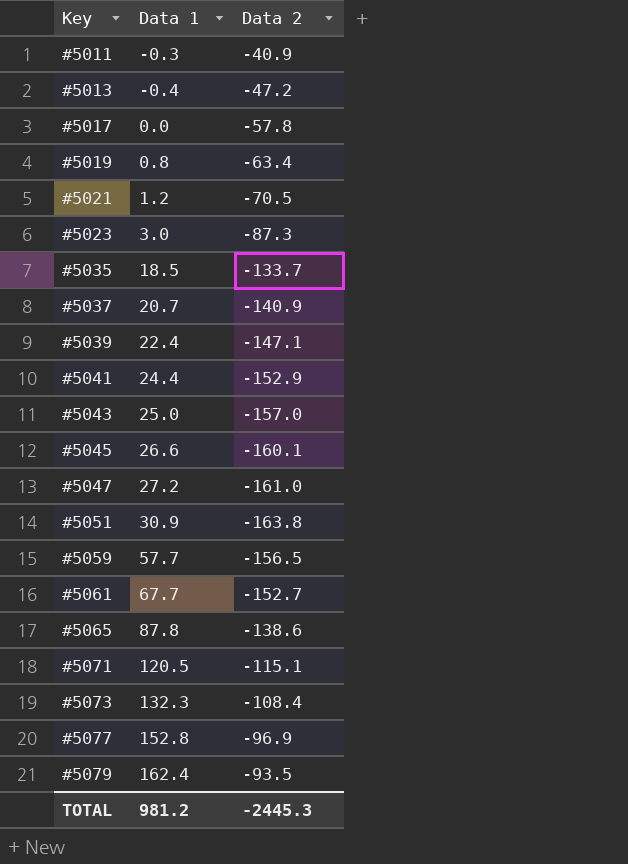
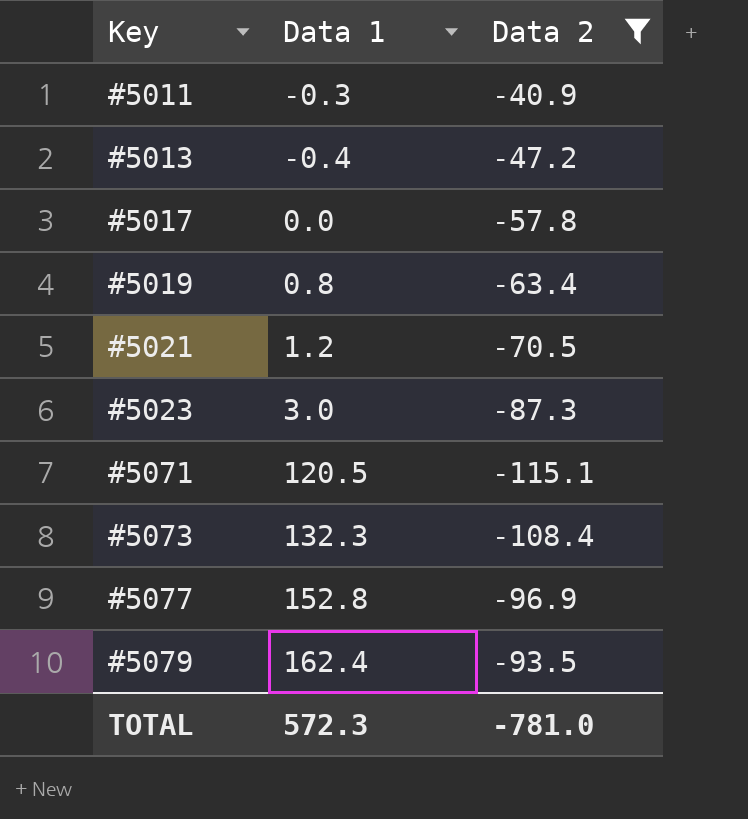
filter: none -> Data 2 >= -115.1
TOTAL | Data 1: 981.2 -> 572.3
TOTAL | Data 2: -2445.3 -> -781.0

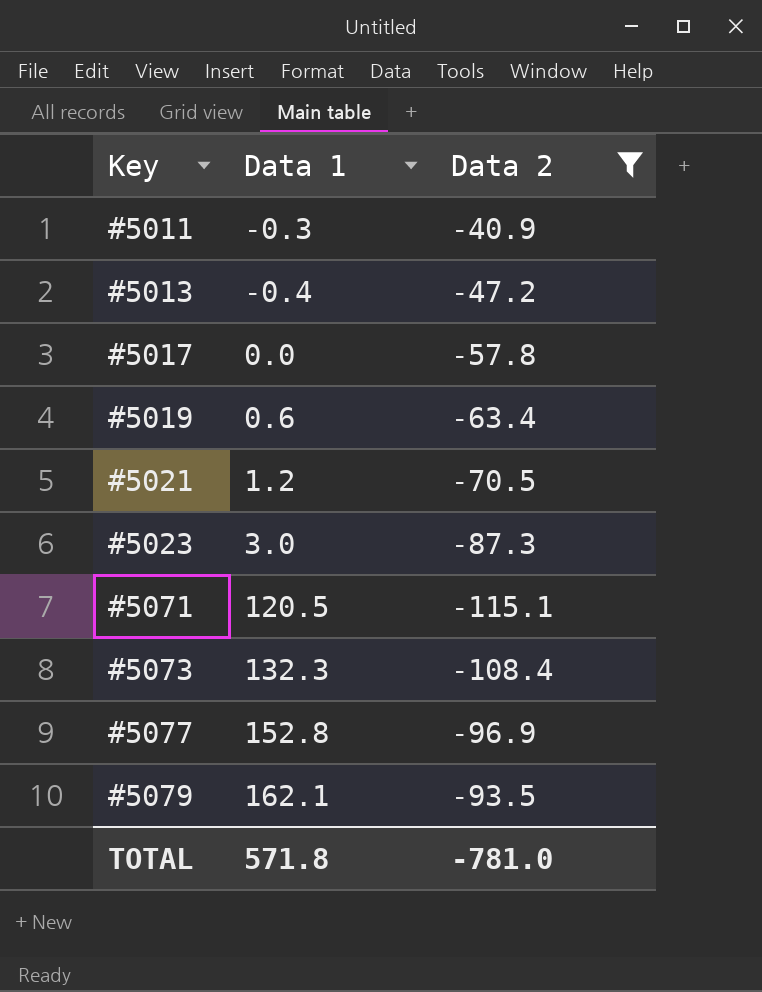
#5019 | Data 1: 0.8 -> 0.6
#5079 | Data 1: 162.4 -> 162.1
TOTAL | Data 1: 572.3 -> 571.8

